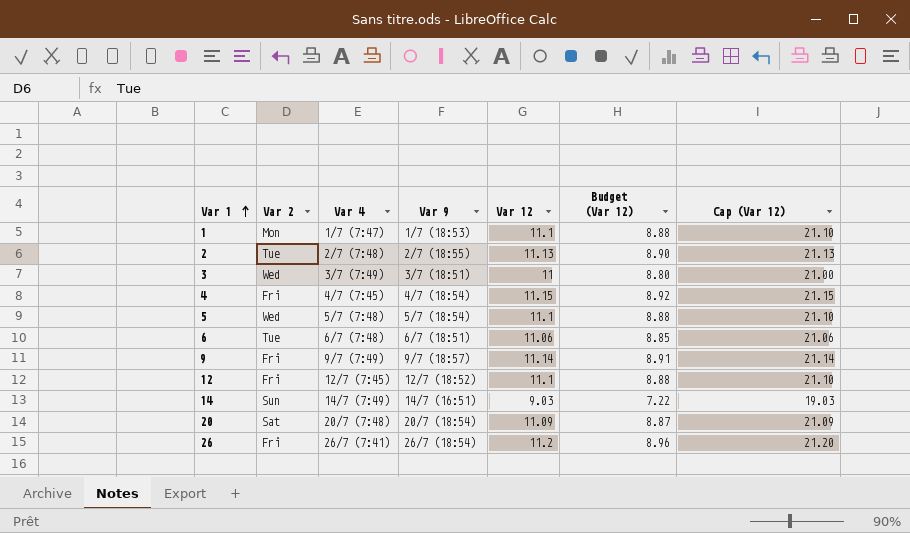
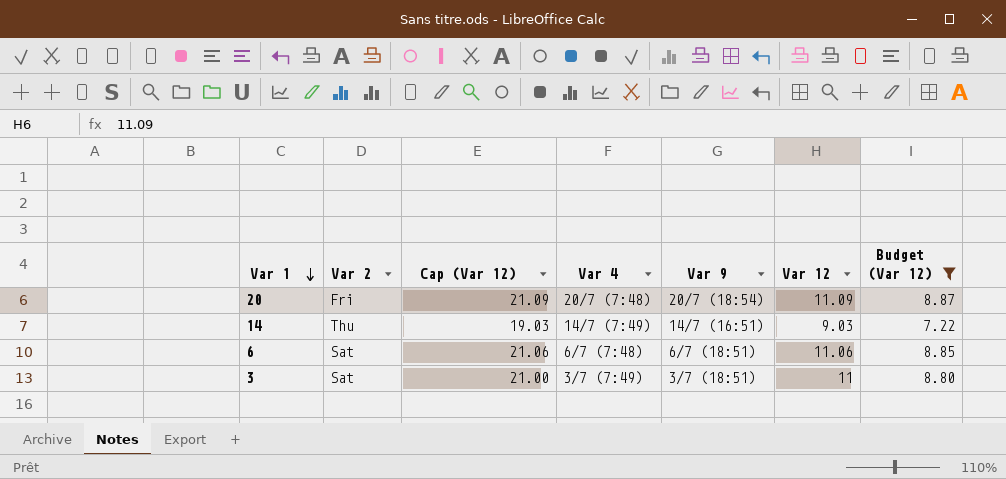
filter: none -> Budget (Var 12) <= 8.87
row order: Var 1 ascending -> Var 1 descending
column Cap (Var 12) | position: 7 -> 3
20 | Var 2: Sat -> Fri
14 | Var 2: Sun -> Thu
6 | Var 2: Tue -> Sat
3 | Var 2: Wed -> Sat

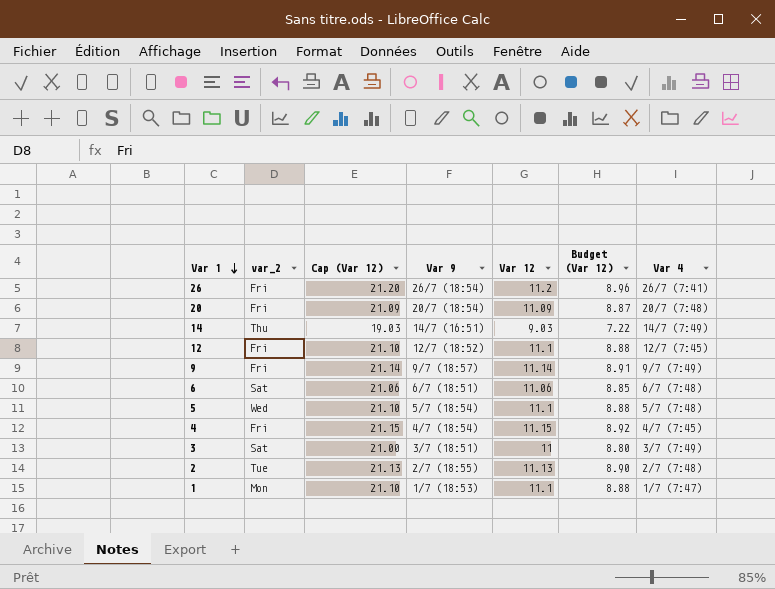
filter: Budget (Var 12) <= 8.87 -> none
column name: Var 2 -> var_2
column Var 4 | position: 4 -> 7

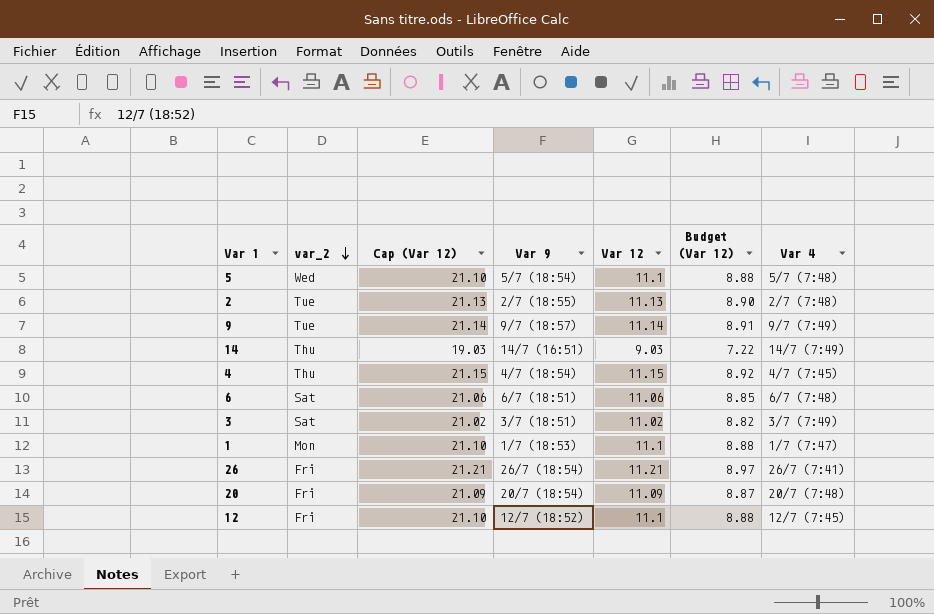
row order: Var 1 descending -> var_2 descending
9 | var_2: Fri -> Tue
4 | var_2: Fri -> Thu
3 | Cap (Var 12): 21.00 -> 21.02
3 | Var 12: 11 -> 11.02
3 | Budget (Var 12): 8.80 -> 8.82
26 | Cap (Var 12): 21.20 -> 21.21
26 | Var 12: 11.2 -> 11.21
26 | Budget (Var 12): 8.96 -> 8.97

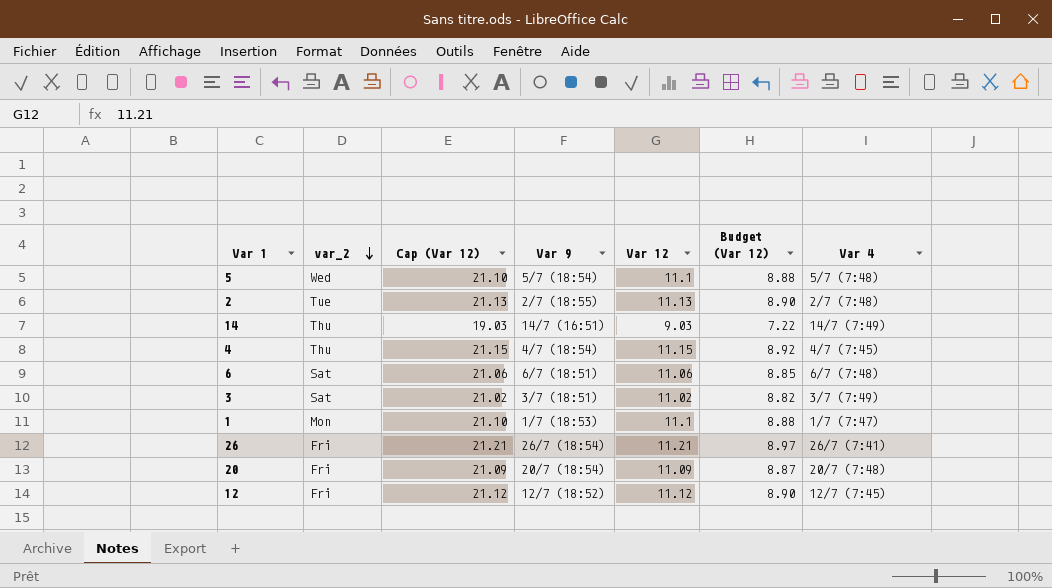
row 9: Tue | 21.14 | 9/7 (18:57) | 11.14 | 8.91 | 9/7 (7:49) -> none
12 | Cap (Var 12): 21.10 -> 21.12
12 | Var 12: 11.1 -> 11.12
12 | Budget (Var 12): 8.88 -> 8.90

